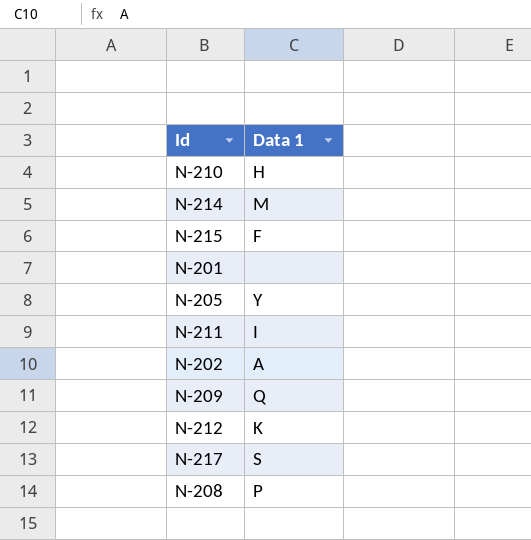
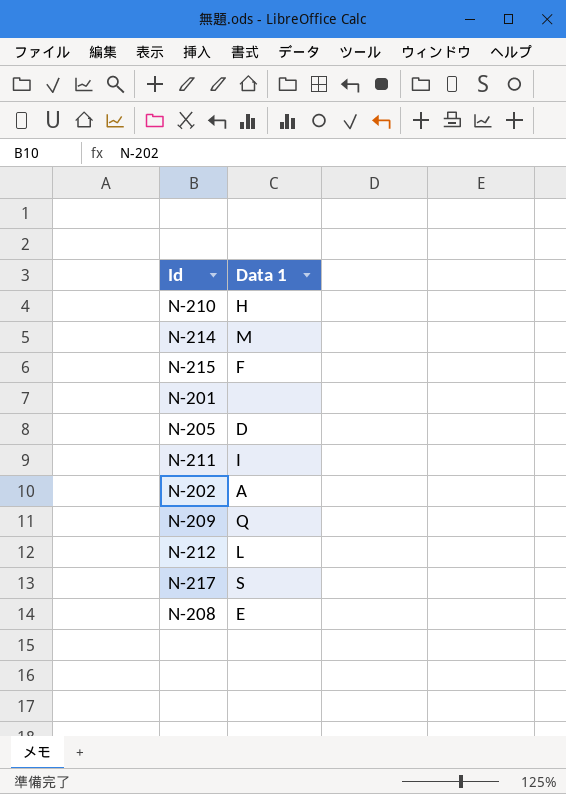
N-205 | Data 1: Y -> D
N-212 | Data 1: K -> L
N-208 | Data 1: P -> E

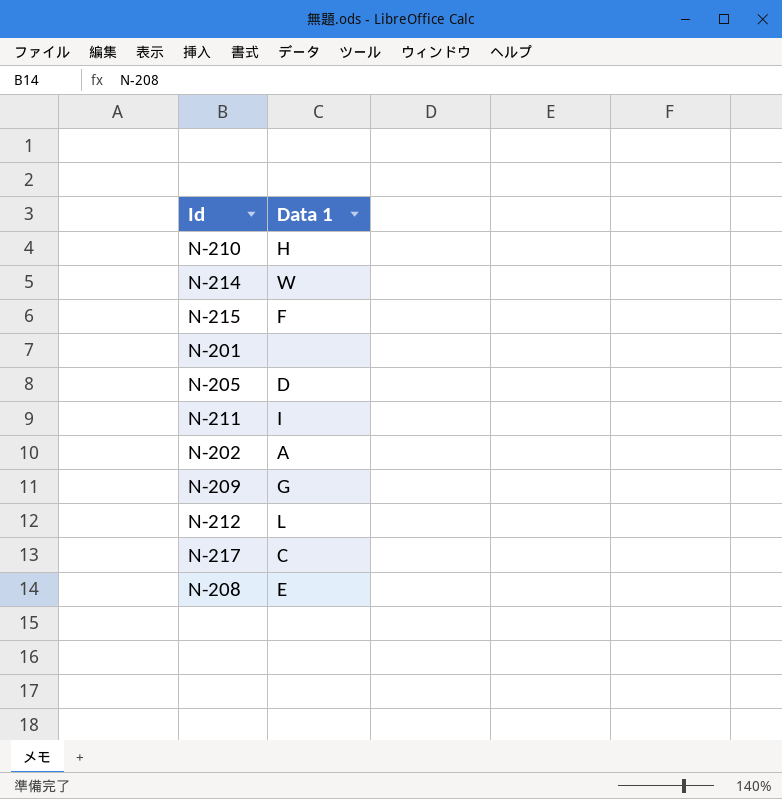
N-214 | Data 1: M -> W
N-209 | Data 1: Q -> G
N-217 | Data 1: S -> C

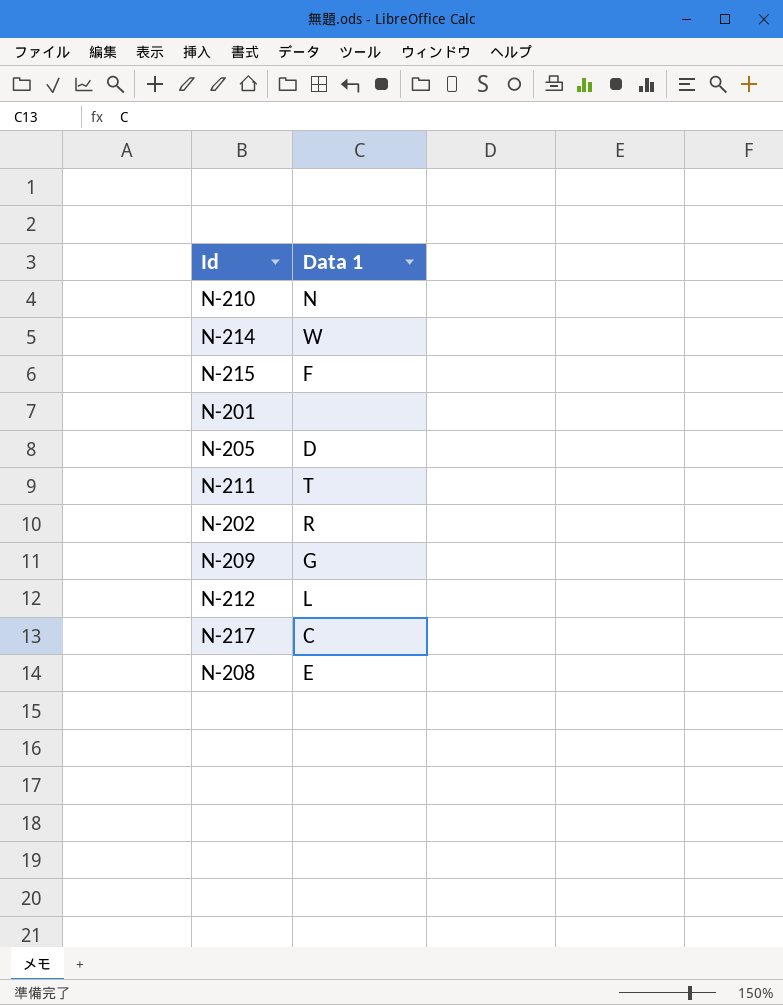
N-210 | Data 1: H -> N
N-211 | Data 1: I -> T
N-202 | Data 1: A -> R

